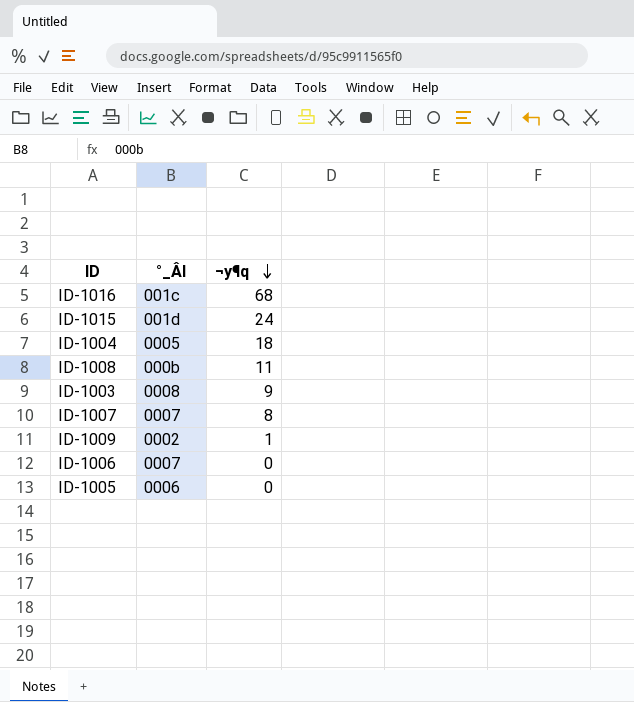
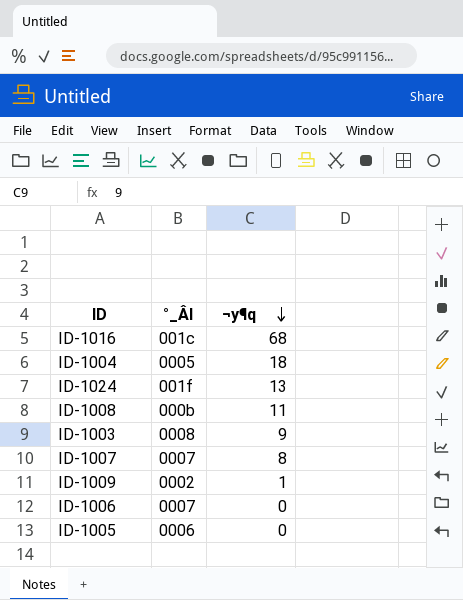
row ID-1015: 001d | 24 -> none
row ID-1024: none -> 001f | 13

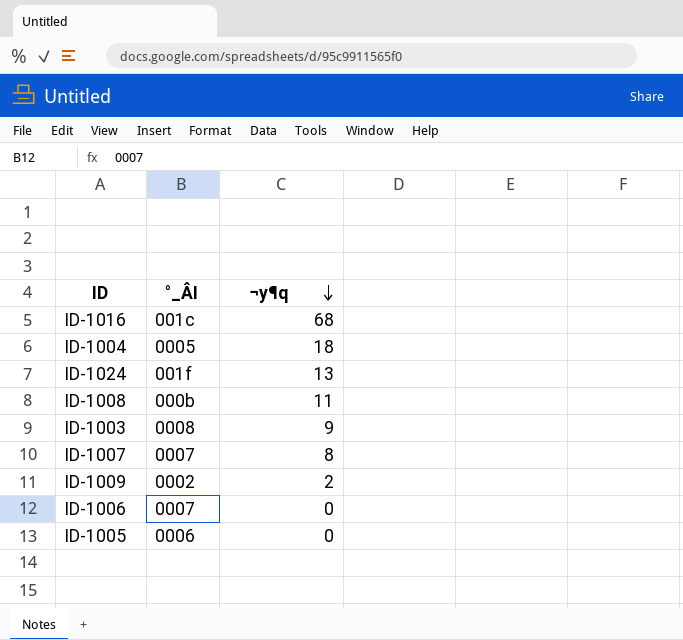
ID-1009 | ¬y¶q: 1 -> 2

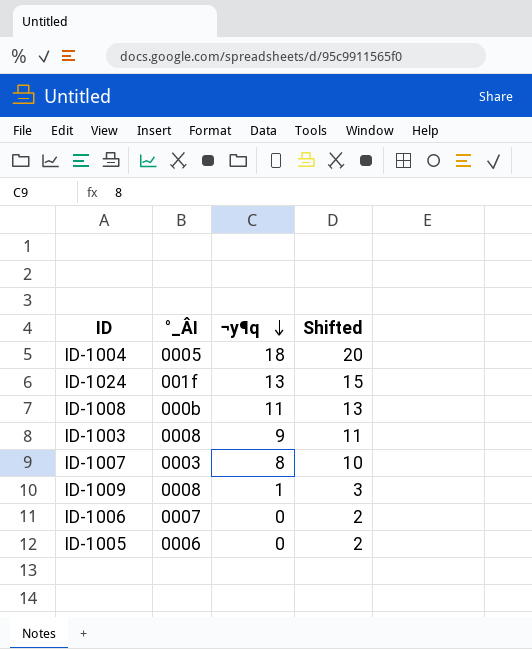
column Shifted | formula: none -> [¬y¶q] + 2
row ID-1016: 001c | 68 -> none
ID-1007 | °_ÂI: 0007 -> 0003
ID-1009 | °_ÂI: 0002 -> 0008
ID-1009 | ¬y¶q: 2 -> 1

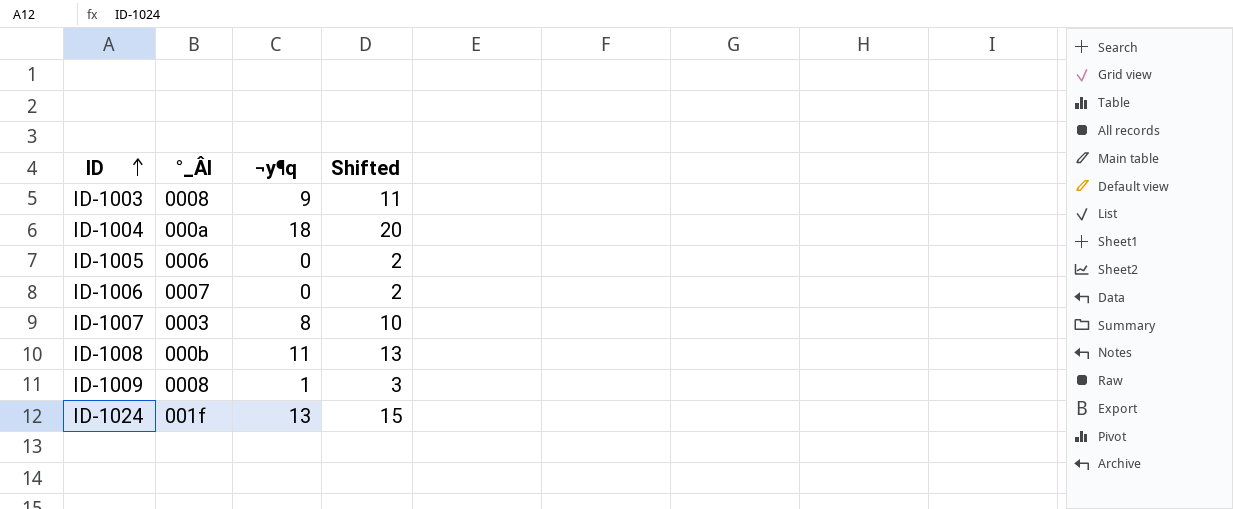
row order: ¬y¶q descending -> ID ascending
ID-1004 | °_ÂI: 0005 -> 000a

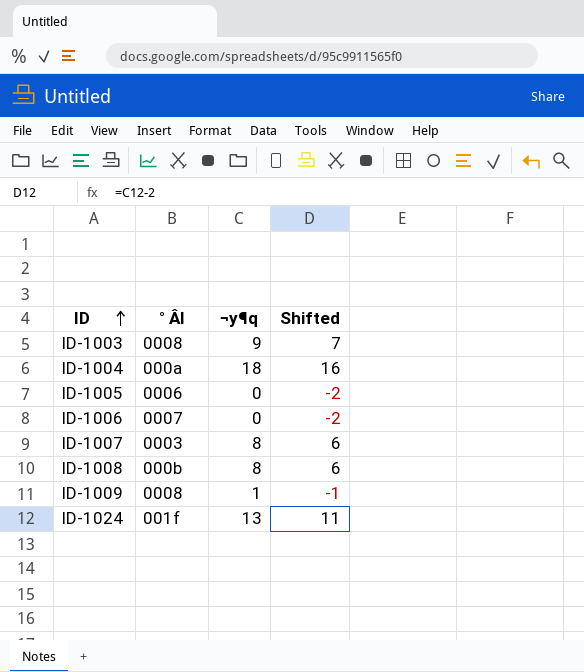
column name: °_ÂI -> ° ÂI
column Shifted | formula: [¬y¶q] + 2 -> [¬y¶q] - 2
ID-1008 | ¬y¶q: 11 -> 8

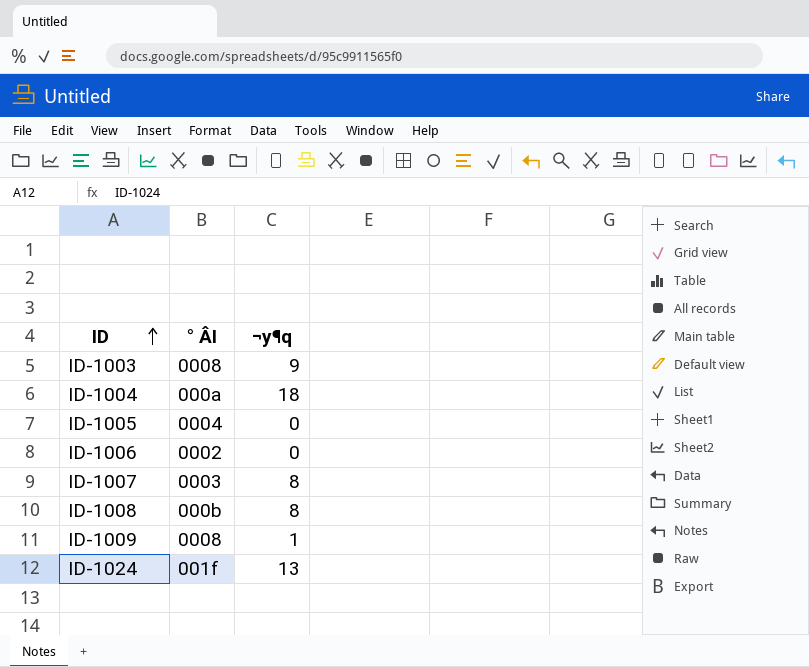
column Shifted | formula: [¬y¶q] - 2 -> none
ID-1005 | ° ÂI: 0006 -> 0004
ID-1006 | ° ÂI: 0007 -> 0002

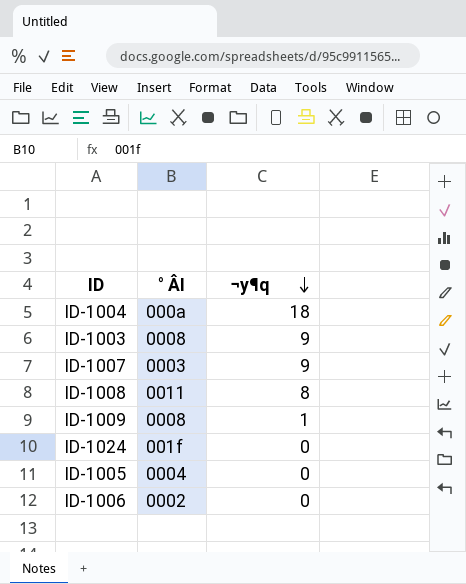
row order: ID ascending -> ¬y¶q descending
ID-1007 | ¬y¶q: 8 -> 9
ID-1008 | ° ÂI: 000b -> 0011
ID-1024 | ¬y¶q: 13 -> 0

